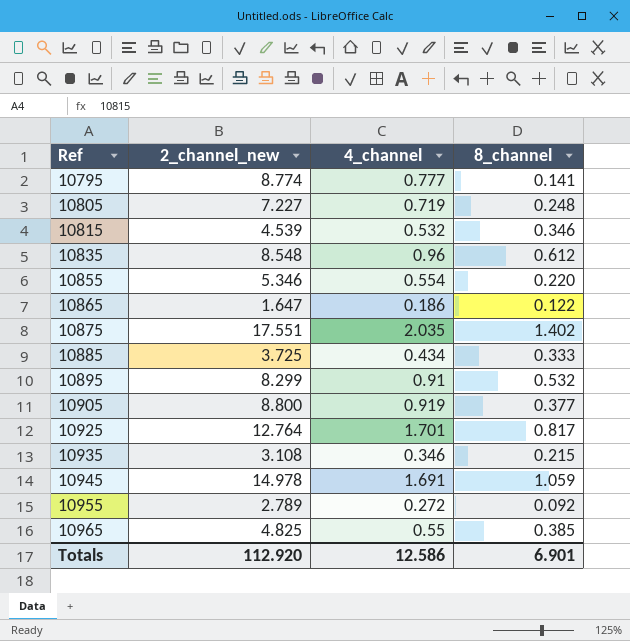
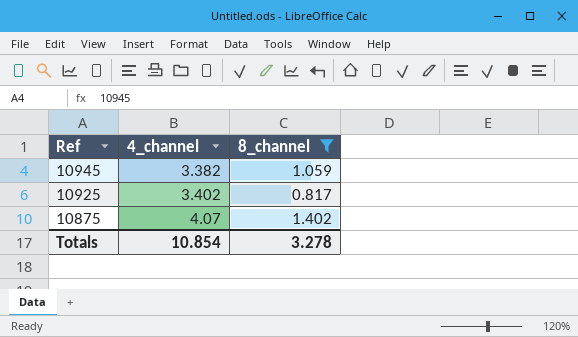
filter: none -> 8_channel >= 0.817
row order: Ref ascending -> Ref descending
column 2_channel_new | position: 2 -> none
10945 | 4_channel: 1.691 -> 3.382
10925 | 4_channel: 1.701 -> 3.402
10875 | 4_channel: 2.035 -> 4.07
Totals | 4_channel: 12.586 -> 10.854
Totals | 8_channel: 6.901 -> 3.278

